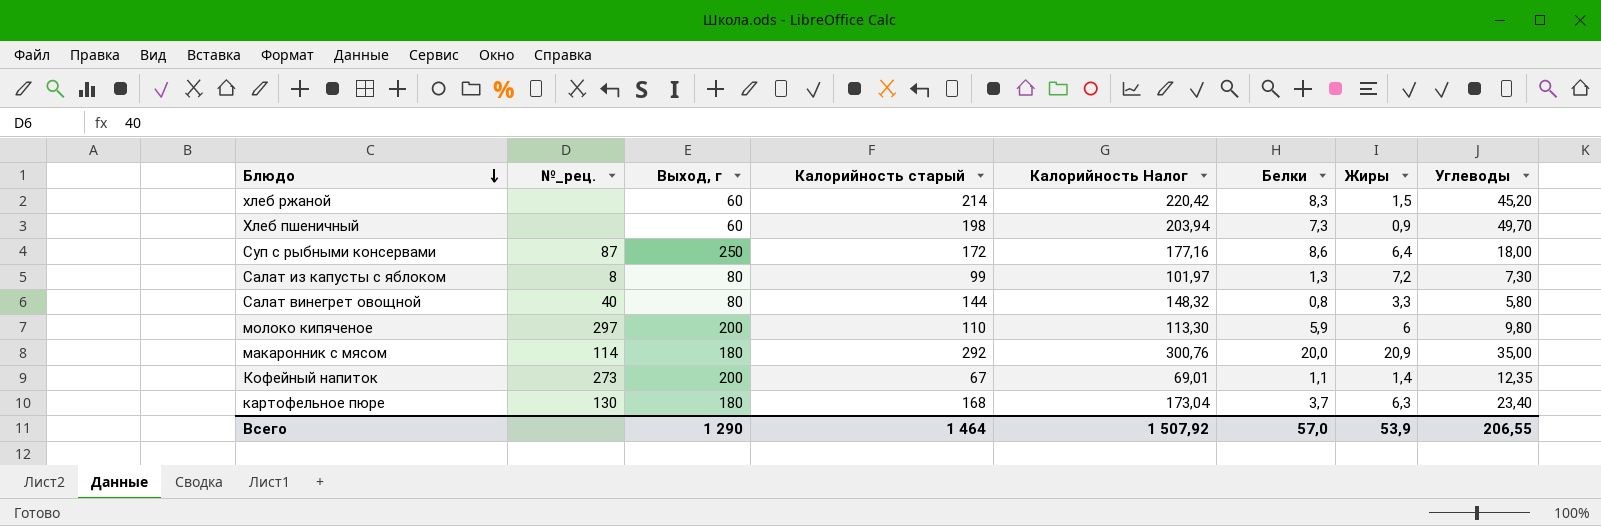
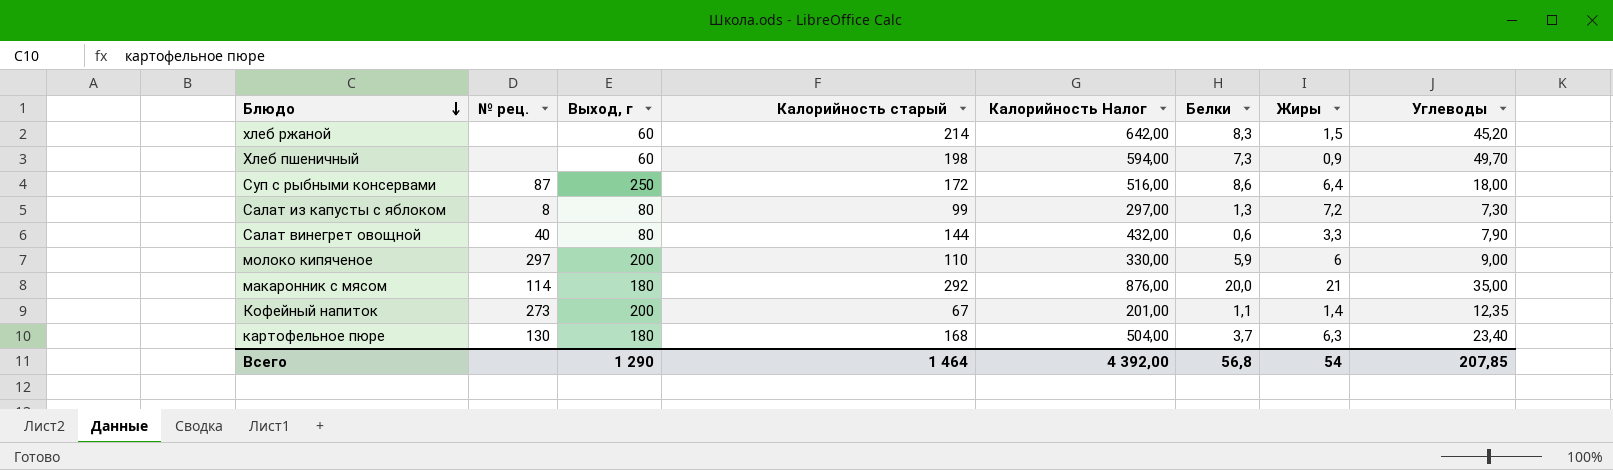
column name: №_рец. -> № рец.
column Калорийность Налог | formula: [Калорийность старый] * 1,03 -> [Калорийность старый] * 3
Салат винегрет овощной | Белки: 0,8 -> 0,6
Салат винегрет овощной | Углеводы: 5,80 -> 7,90
молоко кипяченое | Углеводы: 9,80 -> 9,00
макаронник с мясом | Жиры: 20,9 -> 21
Всего | Калорийность Налог: 1 507,92 -> 4 392,00
Всего | Белки: 57,0 -> 56,8
Всего | Жиры: 53,9 -> 54
Всего | Углеводы: 206,55 -> 207,85

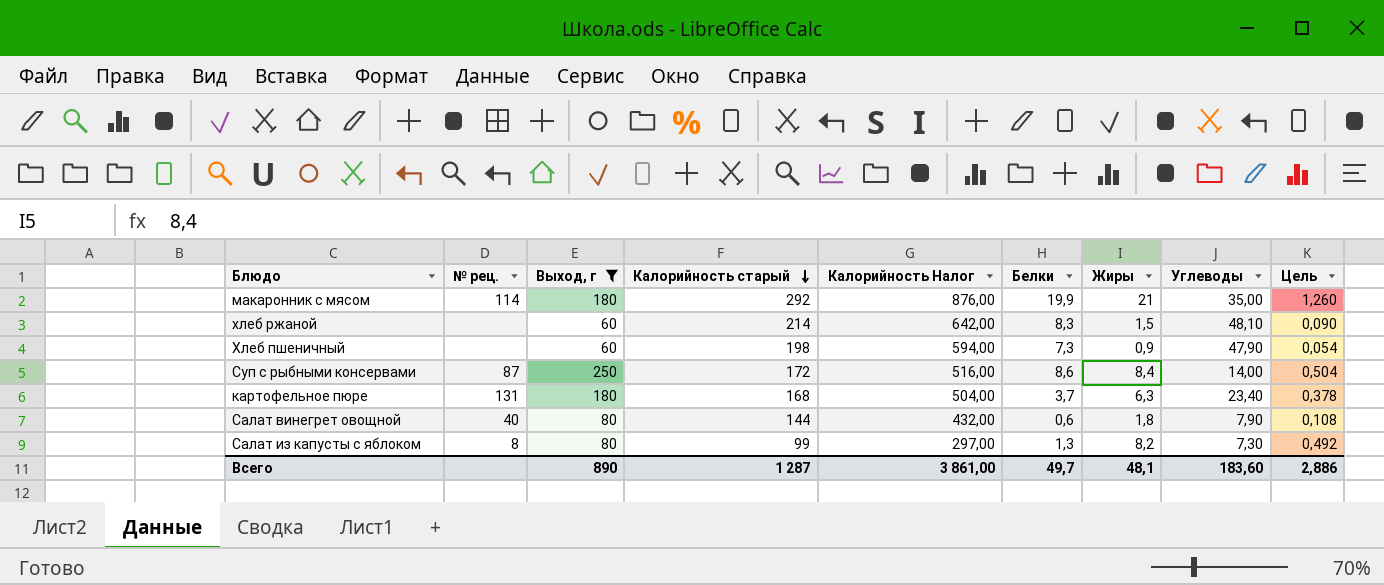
filter: none -> Выход, г != 200
row order: Блюдо descending -> Калорийность старый descending
column Цель | formula: none -> [Жиры] * 0,06
макаронник с мясом | Белки: 20,0 -> 19,9
хлеб ржаной | Углеводы: 45,20 -> 48,10
Хлеб пшеничный | Углеводы: 49,70 -> 47,90
Суп с рыбными консервами | Жиры: 6,4 -> 8,4
Суп с рыбными консервами | Углеводы: 18,00 -> 14,00
картофельное пюре | № рец.: 130 -> 131
Салат винегрет овощной | Жиры: 3,3 -> 1,8
Салат из капусты с яблоком | Жиры: 7,2 -> 8,2
Всего | Выход, г: 1 290 -> 890
Всего | Калорийность старый: 1 464 -> 1 287
Всего | Калорийность Налог: 4 392,00 -> 3 861,00
Всего | Белки: 56,8 -> 49,7
Всего | Жиры: 54 -> 48,1
Всего | Углеводы: 207,85 -> 183,60

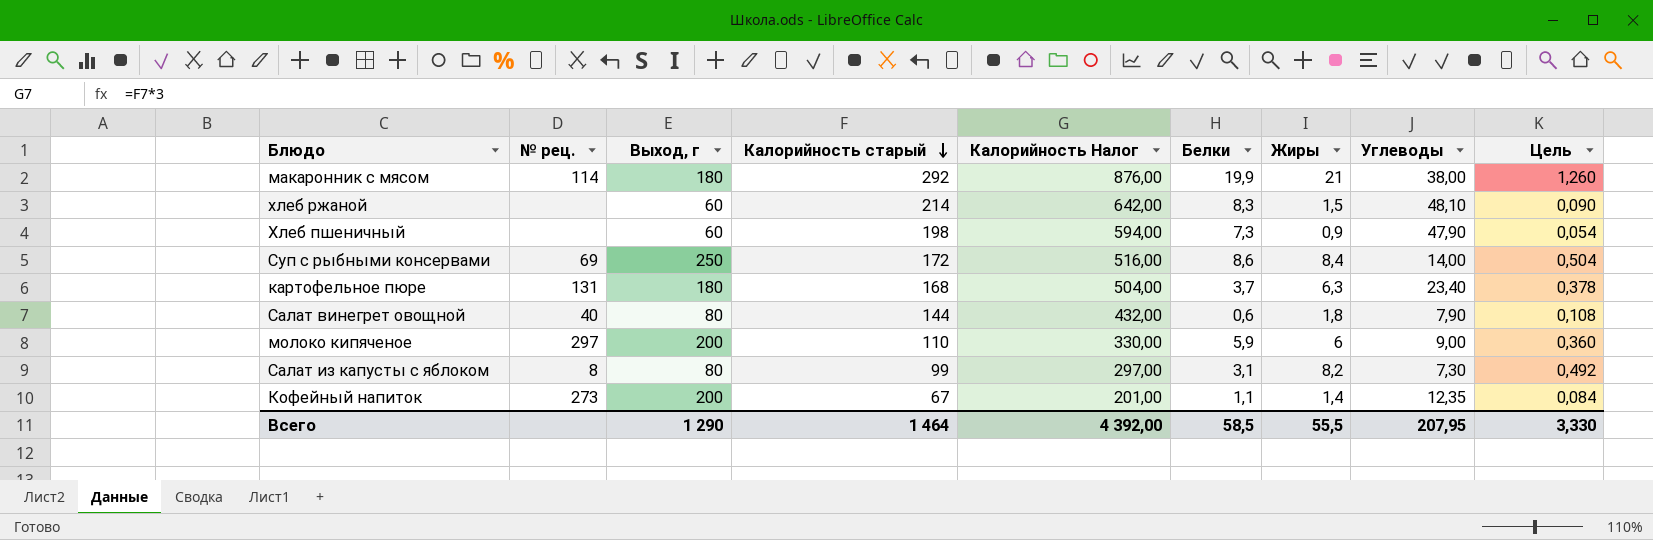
filter: Выход, г != 200 -> none
макаронник с мясом | Углеводы: 35,00 -> 38,00
Суп с рыбными консервами | № рец.: 87 -> 69
Салат из капусты с яблоком | Белки: 1,3 -> 3,1
Всего | Выход, г: 890 -> 1 290
Всего | Калорийность старый: 1 287 -> 1 464
Всего | Калорийность Налог: 3 861,00 -> 4 392,00
Всего | Белки: 49,7 -> 58,5
Всего | Жиры: 48,1 -> 55,5
Всего | Углеводы: 183,60 -> 207,95
Всего | Цель: 2,886 -> 3,330

